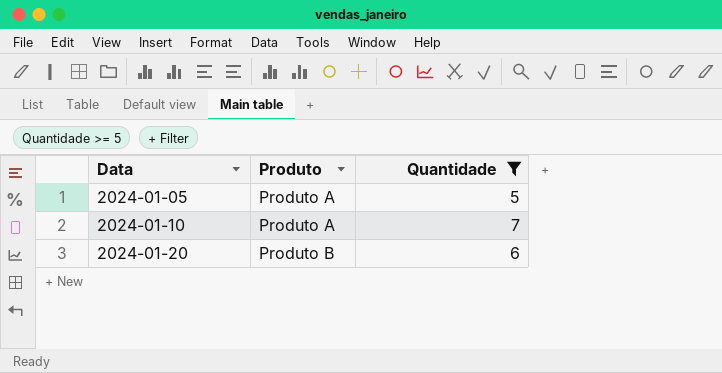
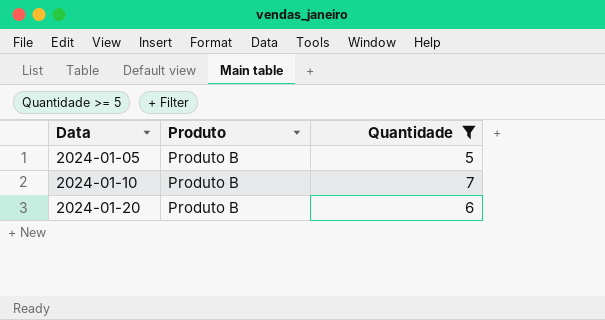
2024-01-05 | Produto: Produto A -> Produto B
2024-01-10 | Produto: Produto A -> Produto B

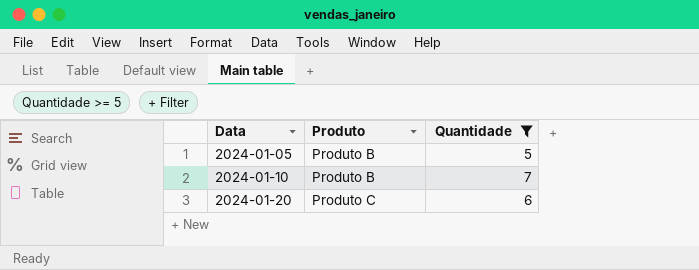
2024-01-20 | Produto: Produto B -> Produto C

